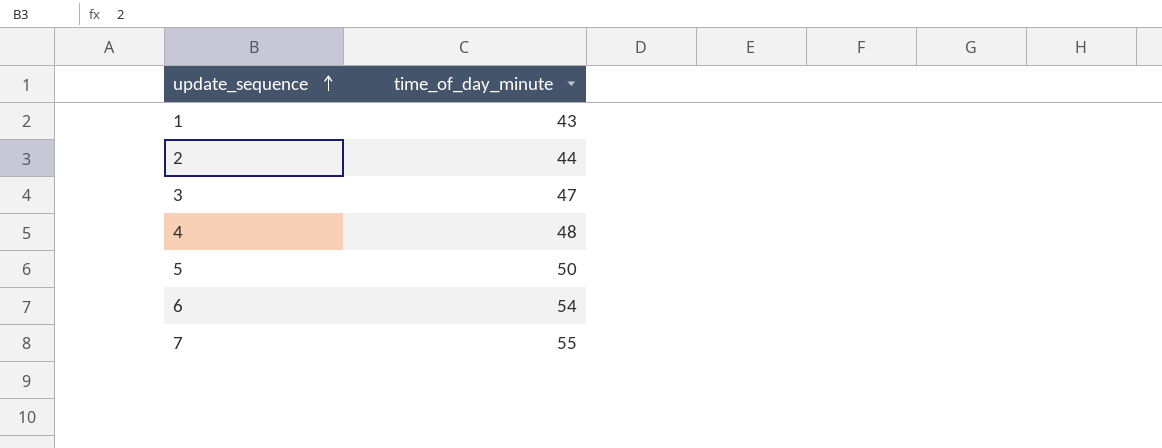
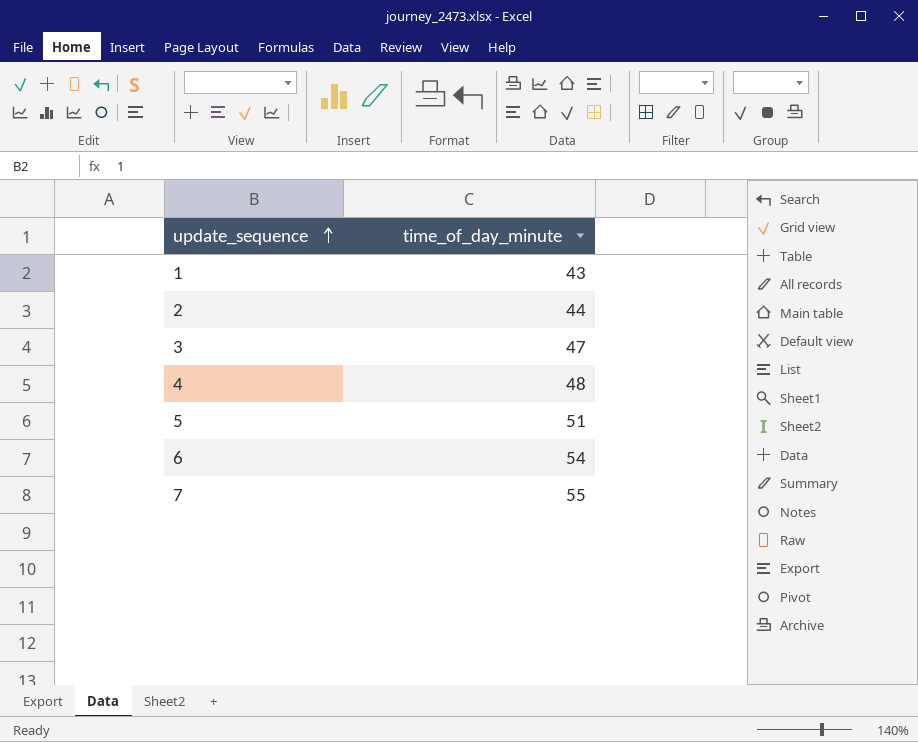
5 | time_of_day_minute: 50 -> 51

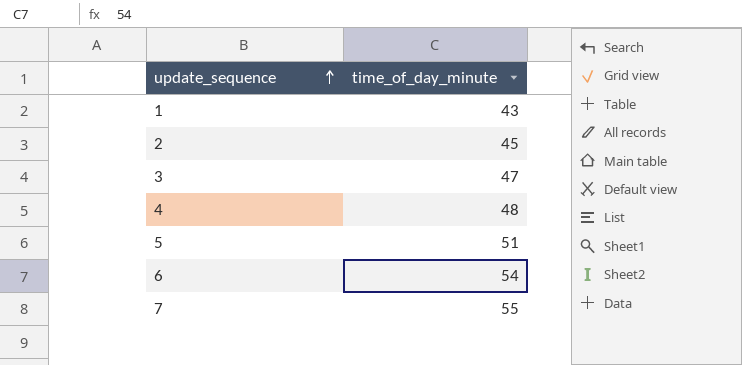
2 | time_of_day_minute: 44 -> 45

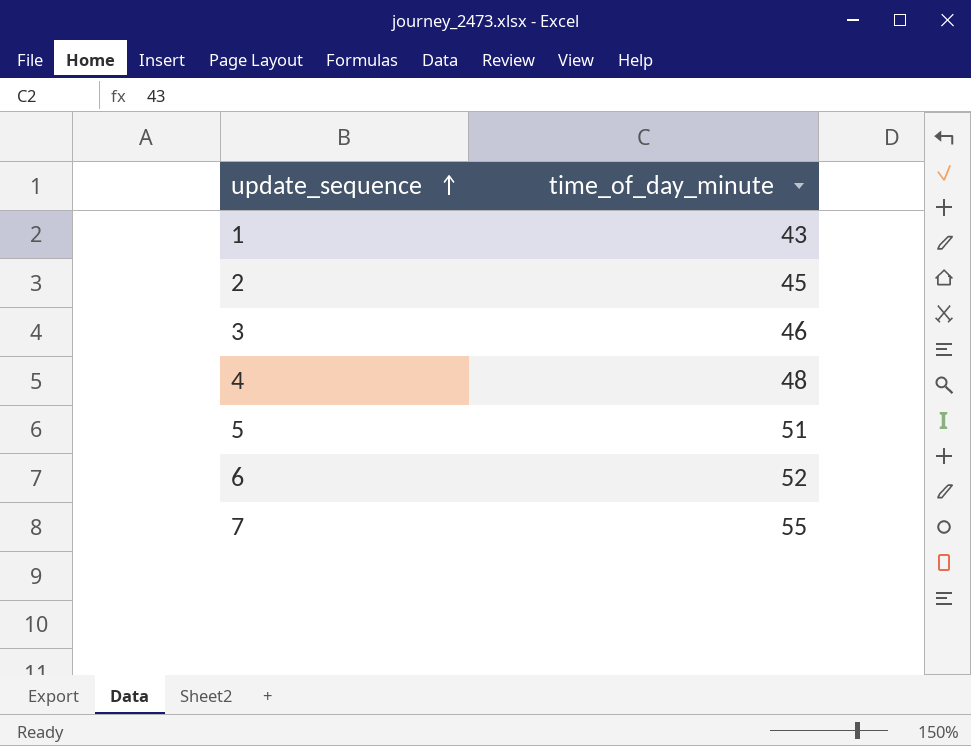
3 | time_of_day_minute: 47 -> 46
6 | time_of_day_minute: 54 -> 52

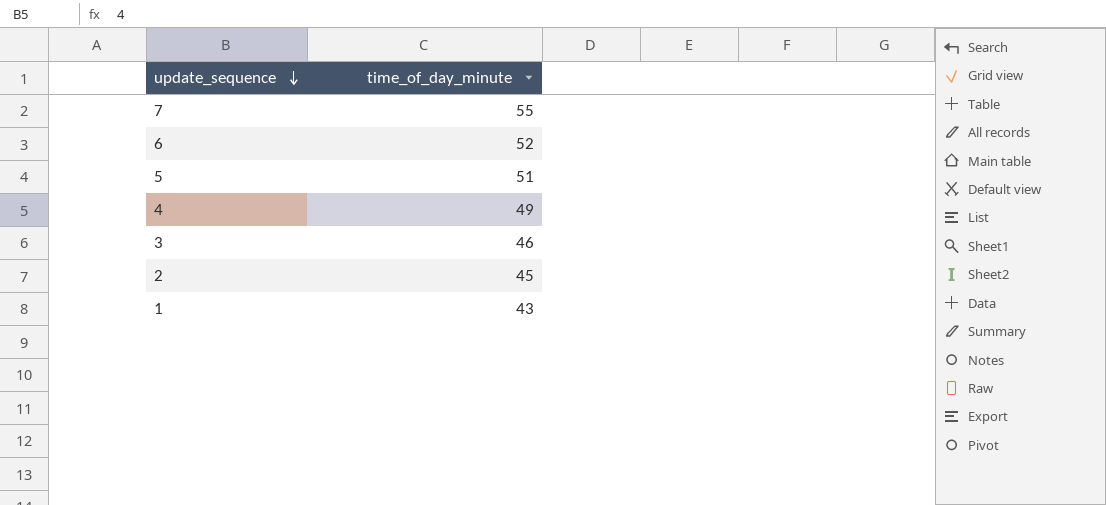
row order: update_sequence ascending -> update_sequence descending
4 | time_of_day_minute: 48 -> 49

